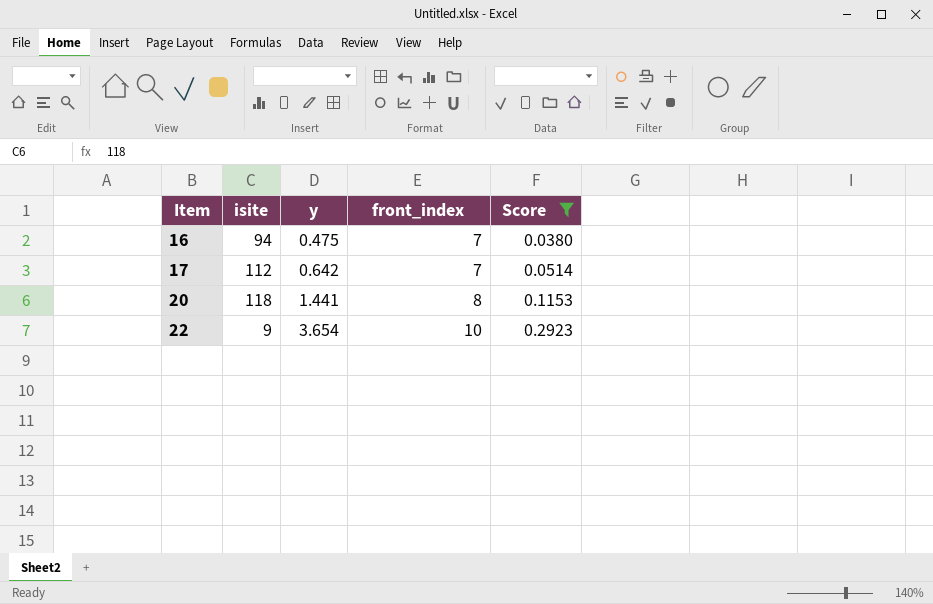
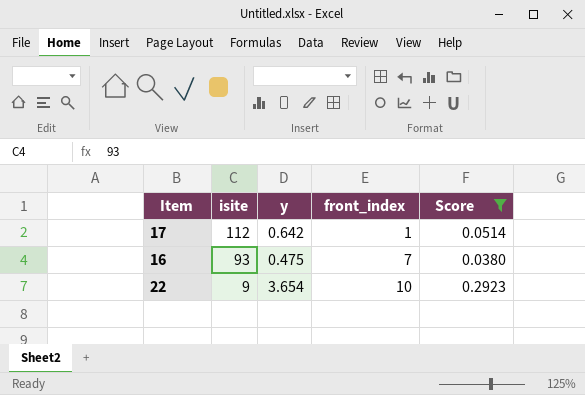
row order: Item ascending -> isite descending
row 20: 118 | 1.441 | 8 | 0.1153 -> none
17 | front_index: 7 -> 1
16 | isite: 94 -> 93

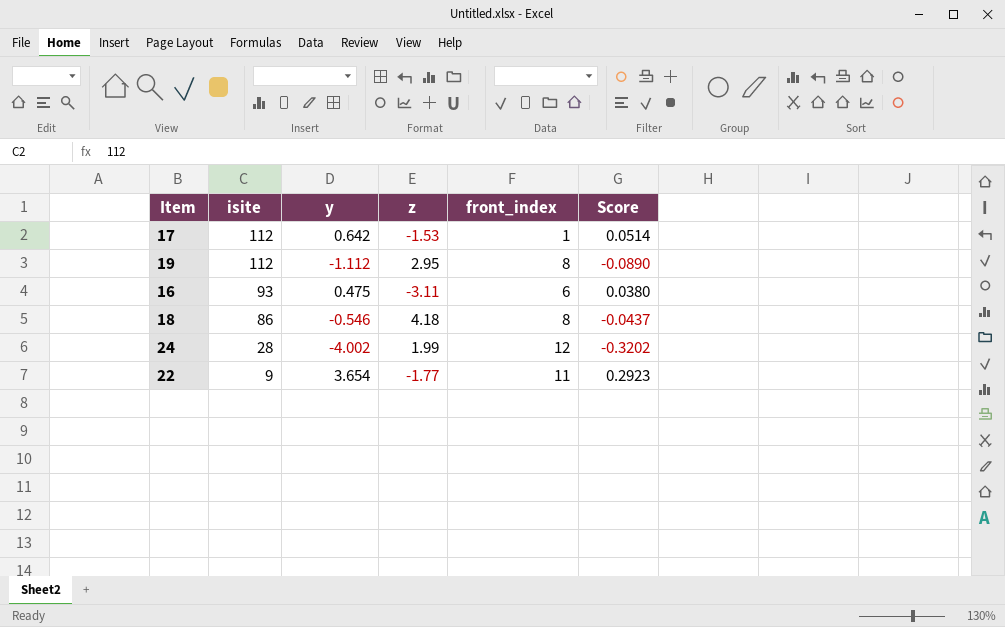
filter: Score >= 0.0380 -> none
column z | position: none -> 4
16 | front_index: 7 -> 6
22 | front_index: 10 -> 11

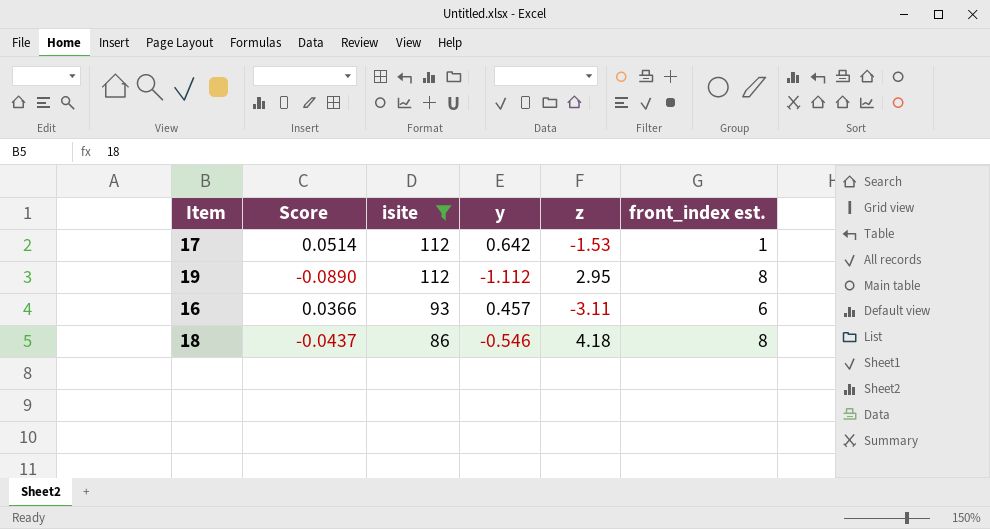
filter: none -> isite >= 86
column Score | position: 6 -> 2
column name: front_index -> front_index est.
16 | Score: 0.0380 -> 0.0366
16 | y: 0.475 -> 0.457

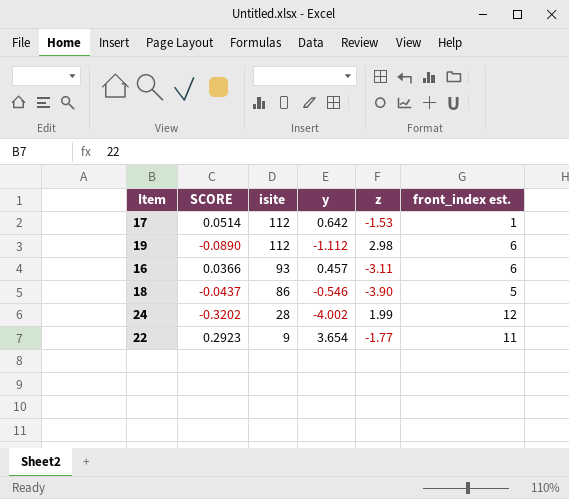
filter: isite >= 86 -> none
column name: Score -> SCORE
19 | z: 2.95 -> 2.98
19 | front_index est.: 8 -> 6
18 | z: 4.18 -> -3.90
18 | front_index est.: 8 -> 5

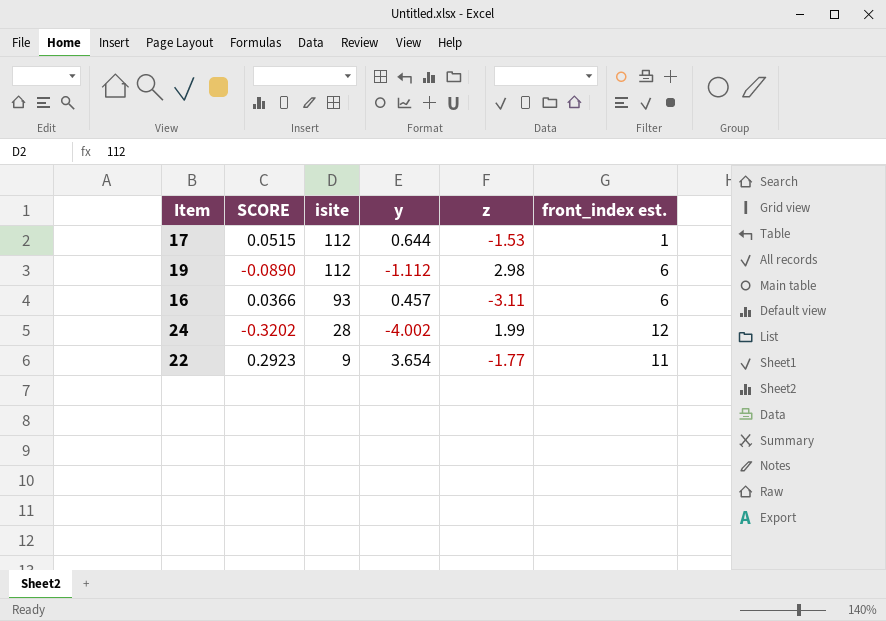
row 18: -0.0437 | 86 | -0.546 | -3.90 | 5 -> none
17 | SCORE: 0.0514 -> 0.0515
17 | y: 0.642 -> 0.644

